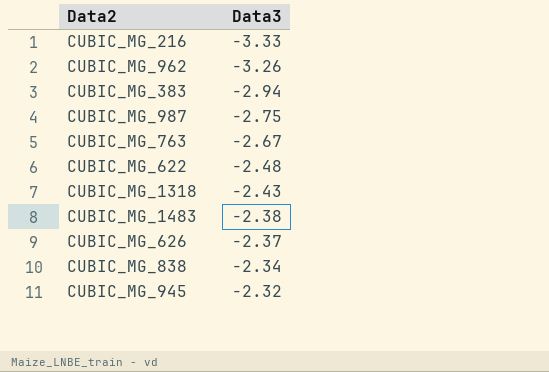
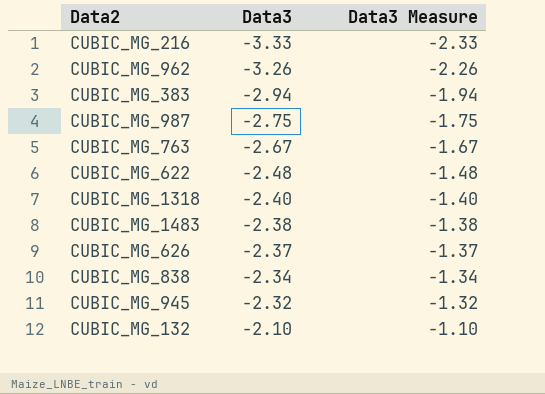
column Data3 Measure | formula: none -> [Data3] + 1
CUBIC_MG_1318 | Data3: -2.43 -> -2.40
row CUBIC_MG_132: none -> -2.10 | -1.10

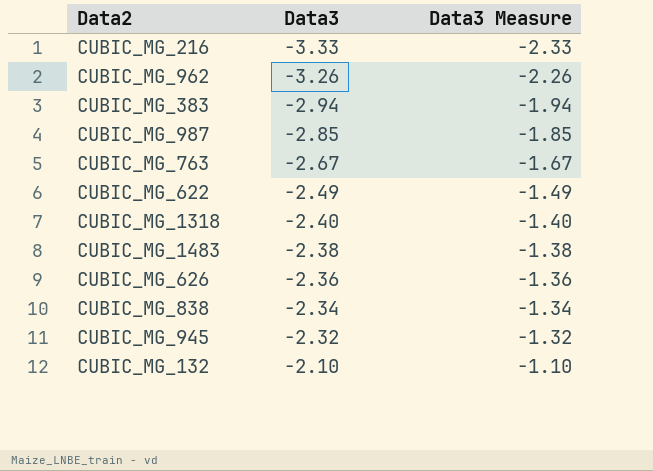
CUBIC_MG_987 | Data3: -2.75 -> -2.85
CUBIC_MG_987 | Data3 Measure: -1.75 -> -1.85
CUBIC_MG_622 | Data3: -2.48 -> -2.49
CUBIC_MG_622 | Data3 Measure: -1.48 -> -1.49
CUBIC_MG_626 | Data3: -2.37 -> -2.36
CUBIC_MG_626 | Data3 Measure: -1.37 -> -1.36

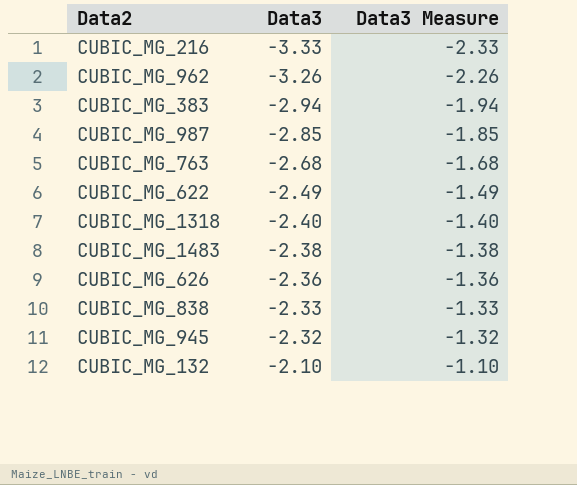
CUBIC_MG_763 | Data3: -2.67 -> -2.68
CUBIC_MG_763 | Data3 Measure: -1.67 -> -1.68
CUBIC_MG_838 | Data3: -2.34 -> -2.33
CUBIC_MG_838 | Data3 Measure: -1.34 -> -1.33

